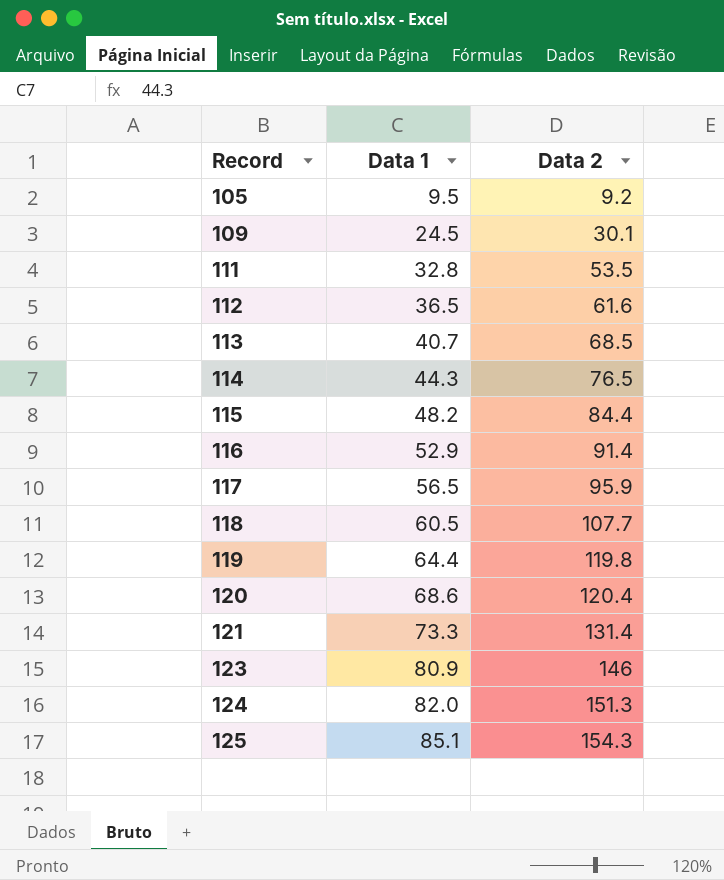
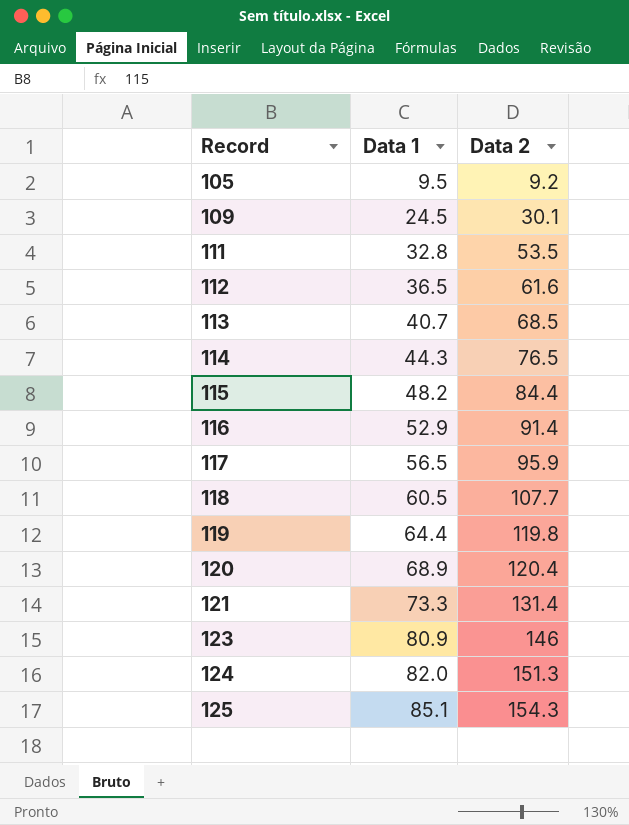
120 | Data 1: 68.6 -> 68.9

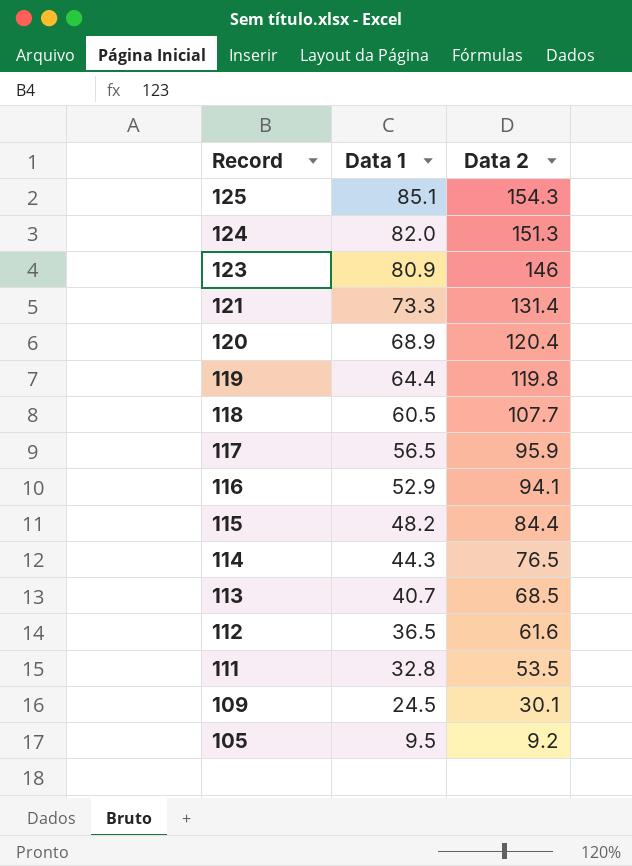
row order: Record ascending -> Record descending
116 | Data 2: 91.4 -> 94.1

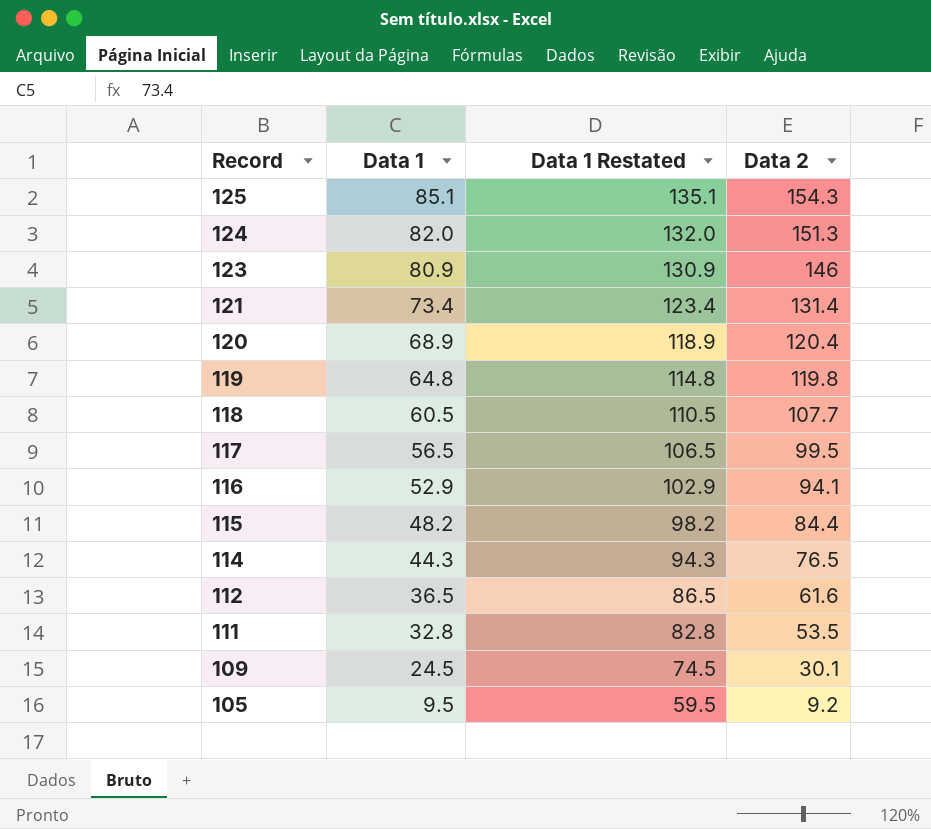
column Data 1 Restated | formula: none -> [Data 1] + 50
row 113: 40.7 | 68.5 -> none
121 | Data 1: 73.3 -> 73.4
119 | Data 1: 64.4 -> 64.8
117 | Data 2: 95.9 -> 99.5

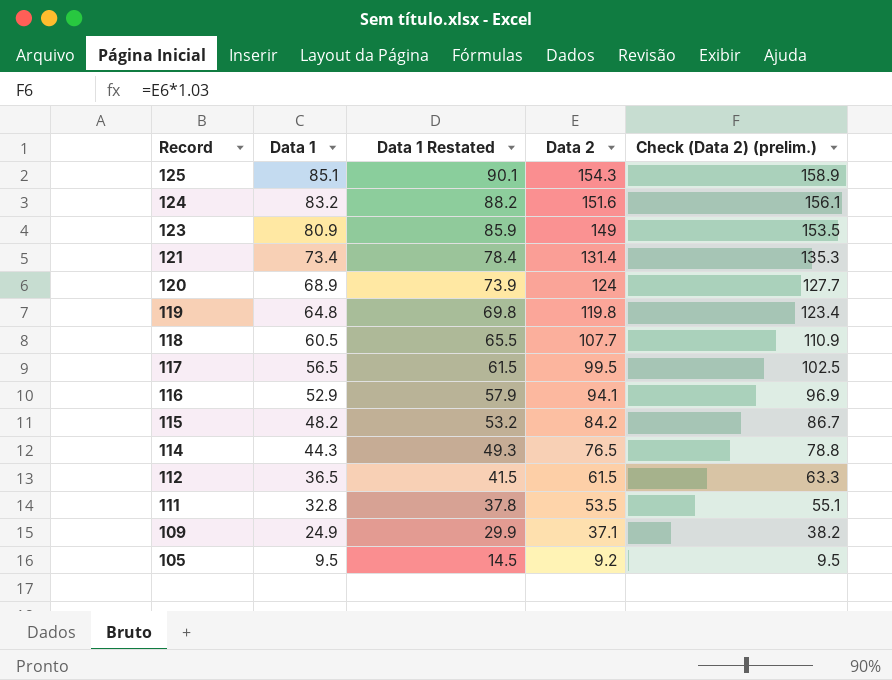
column Data 1 Restated | formula: [Data 1] + 50 -> [Data 1] + 5
column Check (Data 2) (prelim.) | formula: none -> [Data 2] * 1.03
124 | Data 1: 82.0 -> 83.2
124 | Data 2: 151.3 -> 151.6
123 | Data 2: 146 -> 149
120 | Data 2: 120.4 -> 124
115 | Data 2: 84.4 -> 84.2
112 | Data 2: 61.6 -> 61.5
109 | Data 1: 24.5 -> 24.9
109 | Data 2: 30.1 -> 37.1

